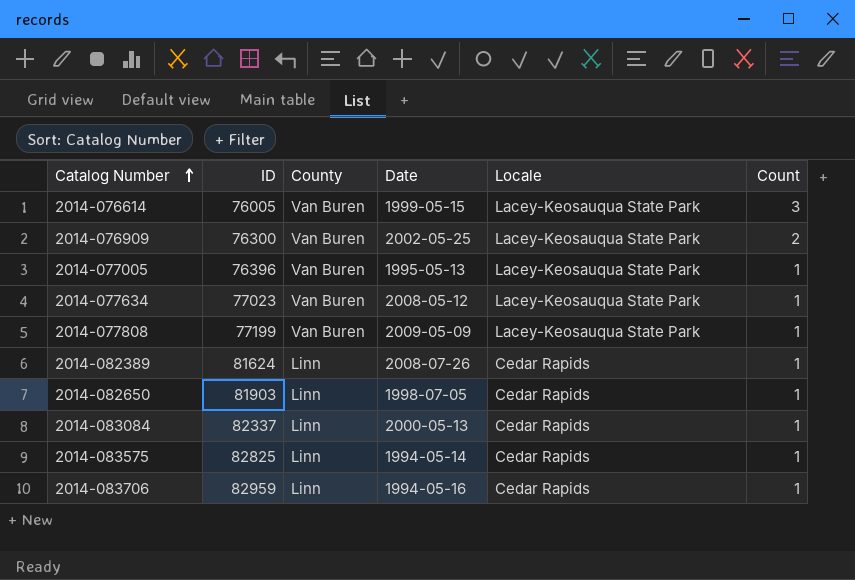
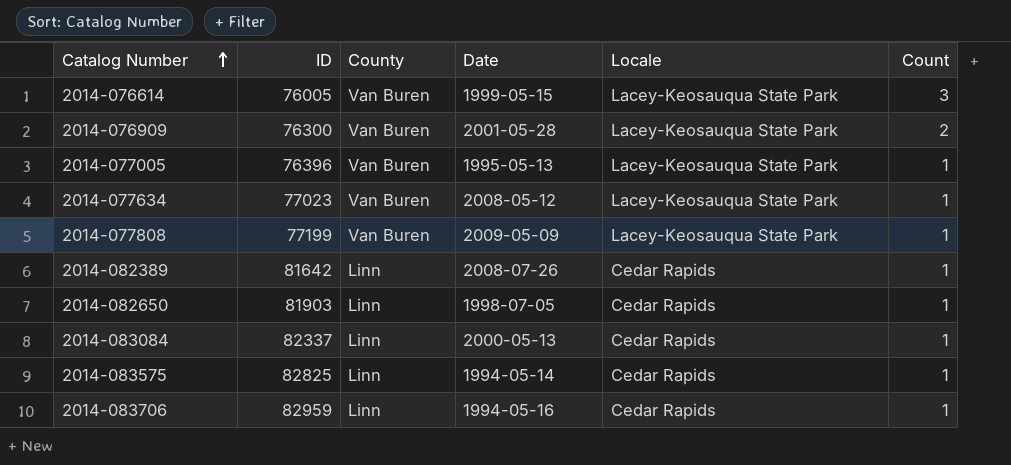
2014-076909 | Date: 2002-05-25 -> 2001-05-28
2014-082389 | ID: 81624 -> 81642

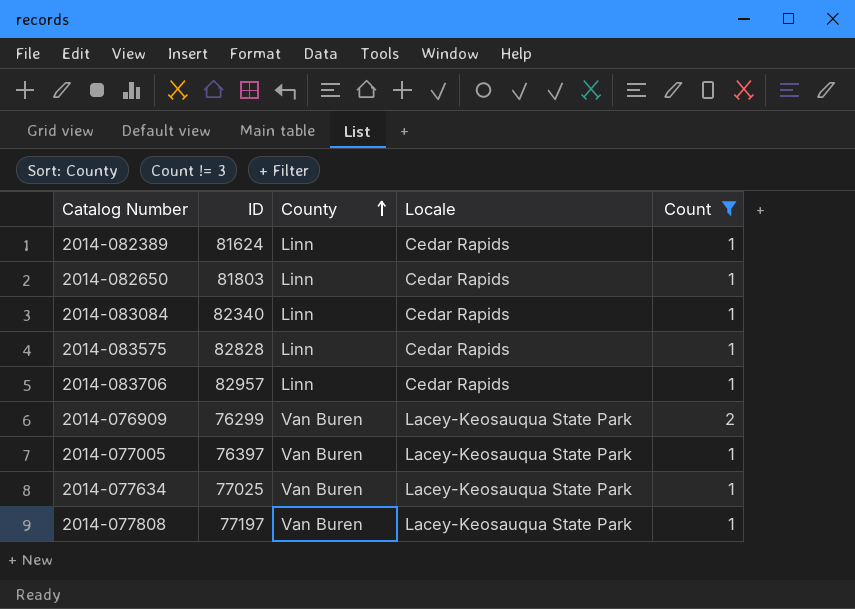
filter: none -> Count != 3
row order: Catalog Number ascending -> County ascending
column Date | position: 4 -> none
2014-082389 | ID: 81642 -> 81624
2014-082650 | ID: 81903 -> 81803
2014-083084 | ID: 82337 -> 82340
2014-083575 | ID: 82825 -> 82828
2014-083706 | ID: 82959 -> 82957
2014-076909 | ID: 76300 -> 76299
2014-077005 | ID: 76396 -> 76397
2014-077634 | ID: 77023 -> 77025
2014-077808 | ID: 77199 -> 77197

